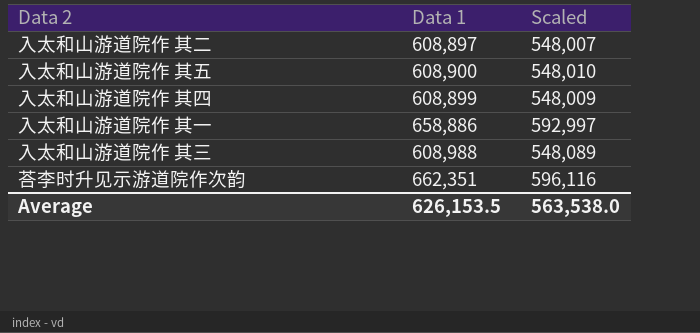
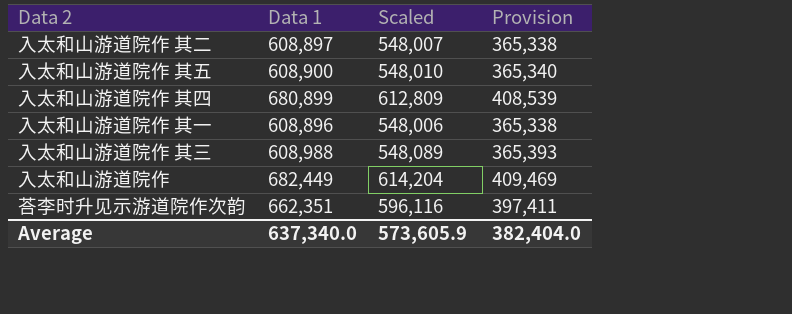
column Provision | formula: none -> [Data 1] * 0.6
入太和山游道院作 其四 | Data 1: 608,899 -> 680,899
入太和山游道院作 其四 | Scaled: 548,009 -> 612,809
入太和山游道院作 其一 | Data 1: 658,886 -> 608,896
入太和山游道院作 其一 | Scaled: 592,997 -> 548,006
row 入太和山游道院作: none -> 682,449 | 614,204 | 409,469
Average | Data 1: 626,153.5 -> 637,340.0
Average | Scaled: 563,538.0 -> 573,605.9

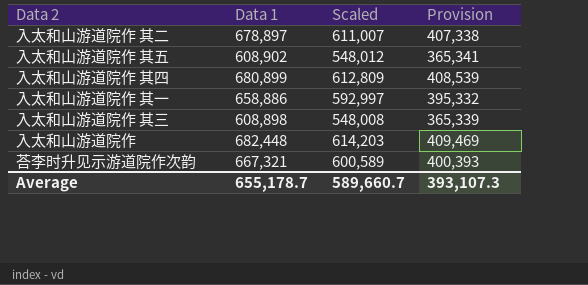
入太和山游道院作 其二 | Data 1: 608,897 -> 678,897
入太和山游道院作 其二 | Scaled: 548,007 -> 611,007
入太和山游道院作 其二 | Provision: 365,338 -> 407,338
入太和山游道院作 其五 | Data 1: 608,900 -> 608,902
入太和山游道院作 其五 | Scaled: 548,010 -> 548,012
入太和山游道院作 其五 | Provision: 365,340 -> 365,341
入太和山游道院作 其一 | Data 1: 608,896 -> 658,886
入太和山游道院作 其一 | Scaled: 548,006 -> 592,997
入太和山游道院作 其一 | Provision: 365,338 -> 395,332
入太和山游道院作 其三 | Data 1: 608,988 -> 608,898
入太和山游道院作 其三 | Scaled: 548,089 -> 548,008
入太和山游道院作 其三 | Provision: 365,393 -> 365,339
入太和山游道院作 | Data 1: 682,449 -> 682,448
入太和山游道院作 | Scaled: 614,204 -> 614,203
荅李时升见示游道院作次韵 | Data 1: 662,351 -> 667,321
荅李时升见示游道院作次韵 | Scaled: 596,116 -> 600,589
荅李时升见示游道院作次韵 | Provision: 397,411 -> 400,393
Average | Data 1: 637,340.0 -> 655,178.7
Average | Scaled: 573,605.9 -> 589,660.7
Average | Provision: 382,404.0 -> 393,107.3

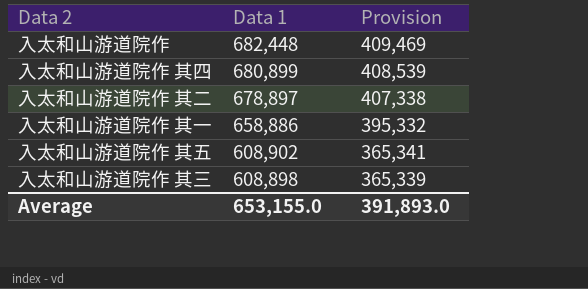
row order: none -> Data 1 descending
column Scaled | formula: [Data 1] * 0.9 -> none
row 荅李时升见示游道院作次韵: 667,321 | 600,589 | 400,393 -> none
Average | Data 1: 655,178.7 -> 653,155.0
Average | Provision: 393,107.3 -> 391,893.0

